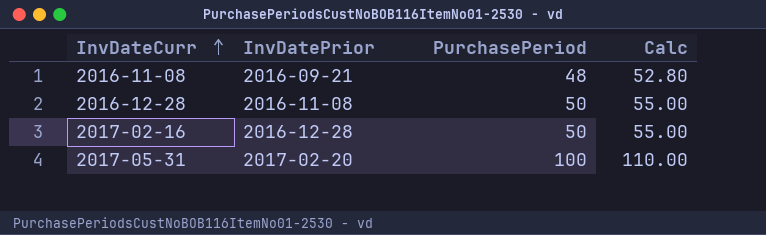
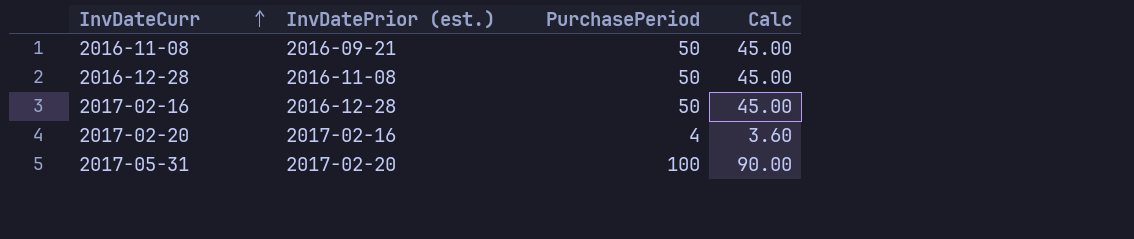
column name: InvDatePrior -> InvDatePrior (est.)
column Calc | formula: [PurchasePeriod] * 1.1 -> [PurchasePeriod] * 0.9
2016-11-08 | PurchasePeriod: 48 -> 50
row 2017-02-20: none -> 2017-02-16 | 4 | 3.60

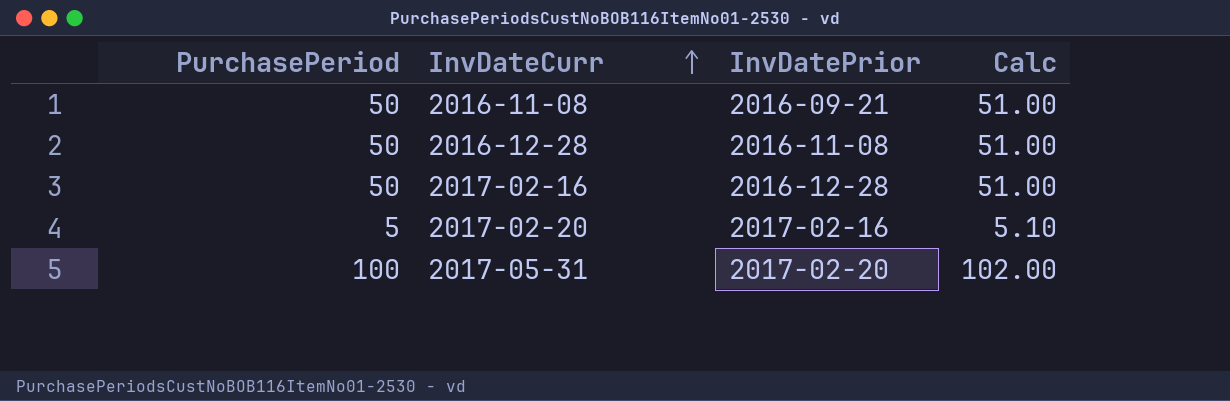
column PurchasePeriod | position: 3 -> 1
column name: InvDatePrior (est.) -> InvDatePrior
column Calc | formula: [PurchasePeriod] * 0.9 -> [PurchasePeriod] * 1.02
2017-02-20 | PurchasePeriod: 4 -> 5

